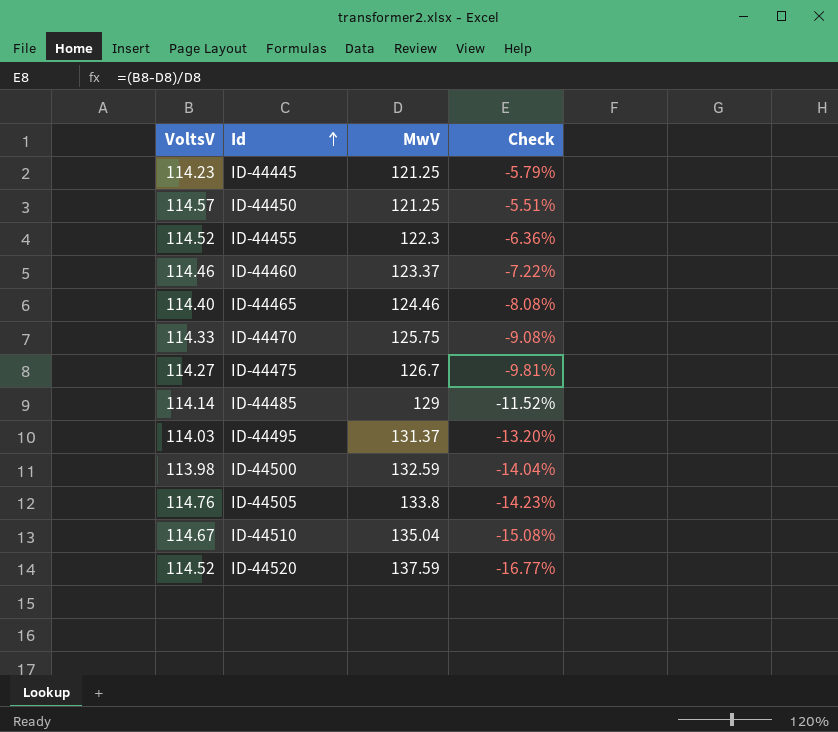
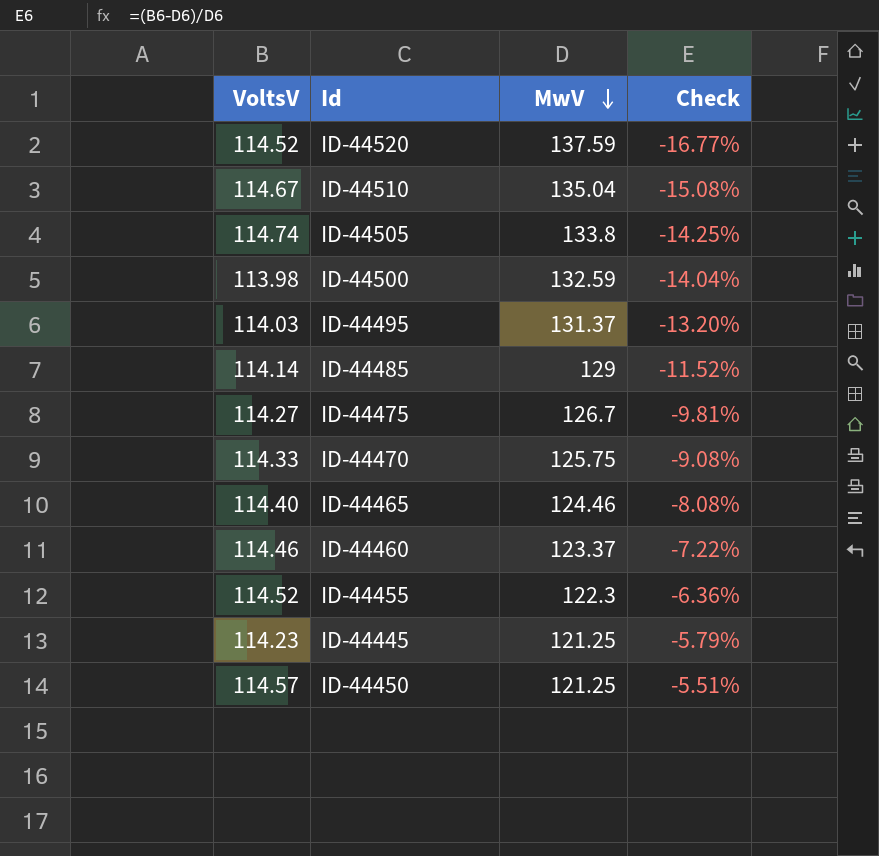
row order: Id ascending -> MwV descending
ID-44505 | VoltsV: 114.76 -> 114.74
ID-44505 | Check: -14.23% -> -14.25%

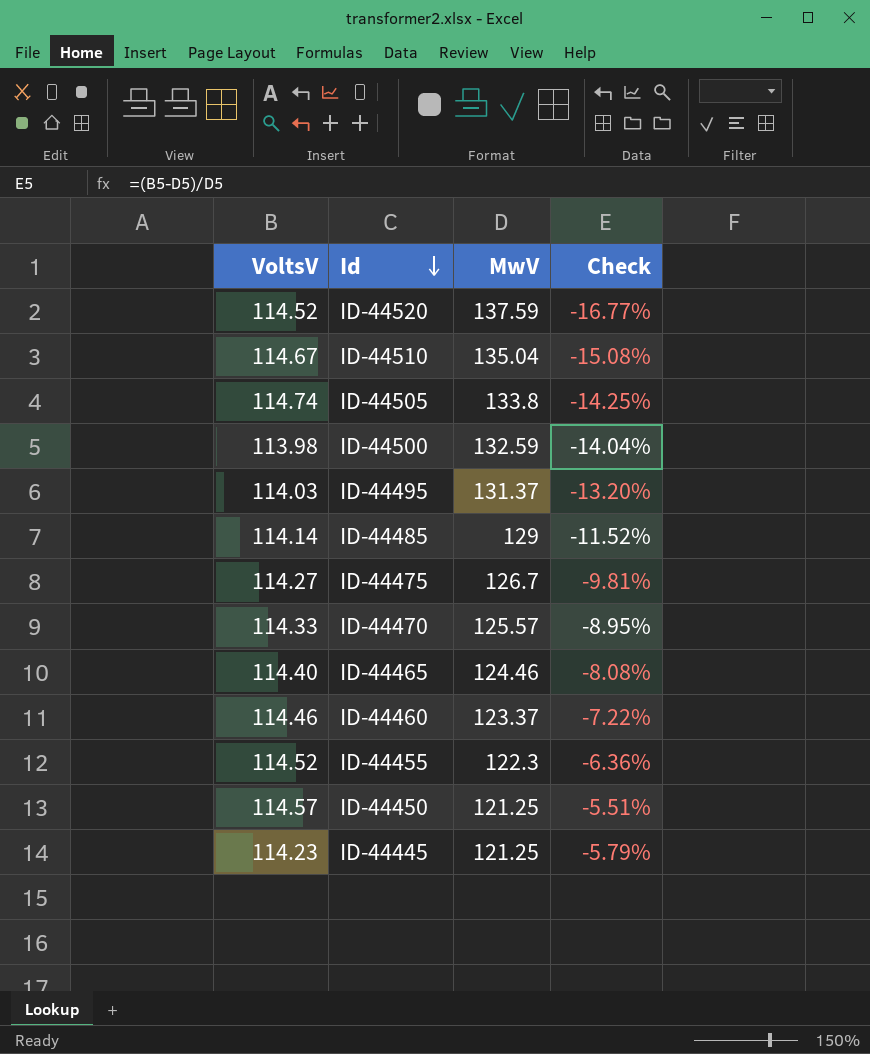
row order: MwV descending -> Id descending
ID-44470 | MwV: 125.75 -> 125.57
ID-44470 | Check: -9.08% -> -8.95%

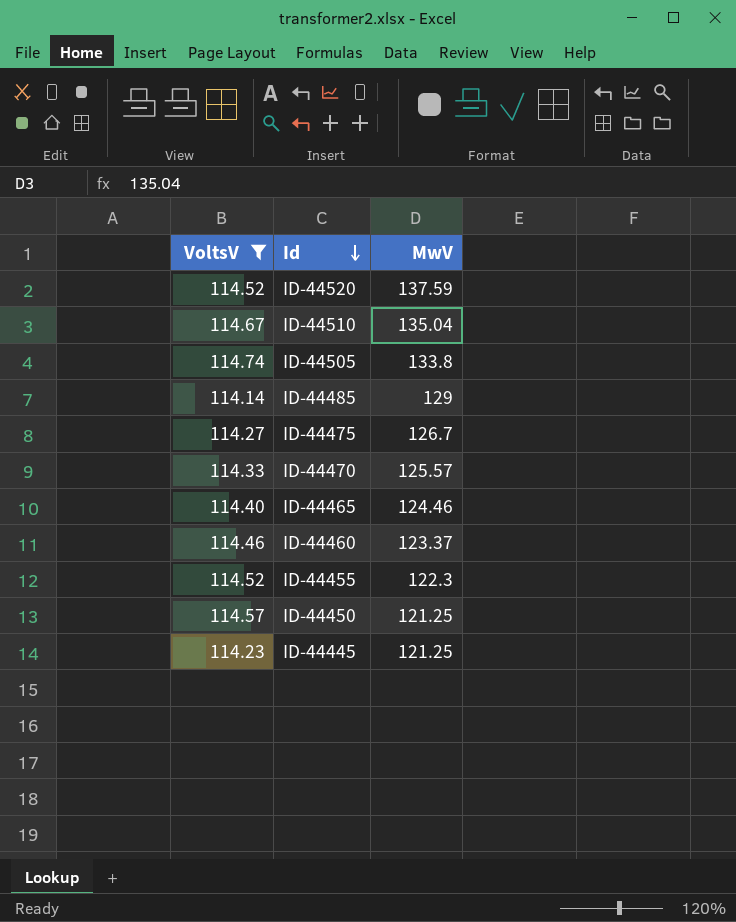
filter: none -> VoltsV >= 114.14
column Check | formula: ([VoltsV] - [MwV]) / [MwV] -> none

